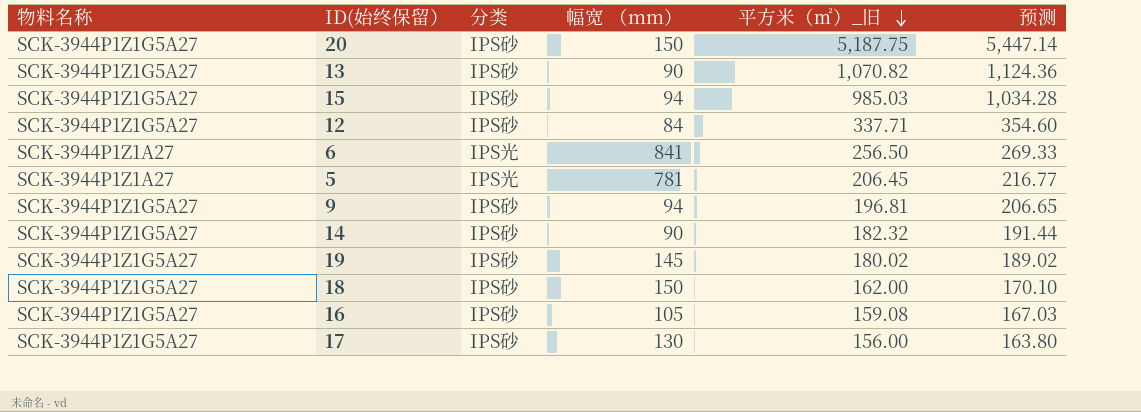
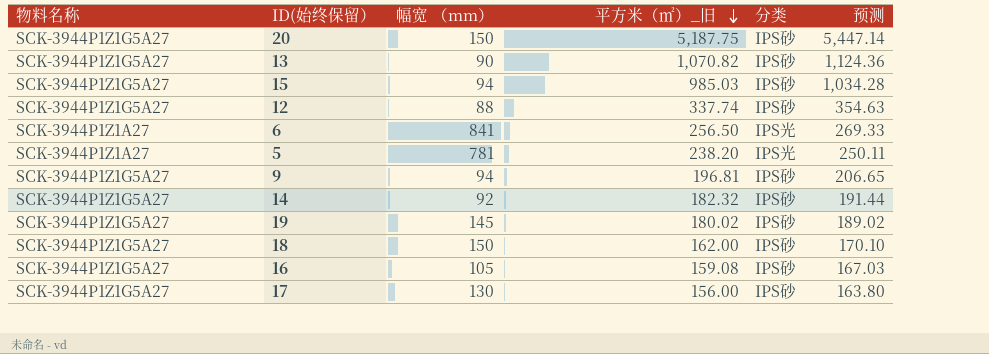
column 分类 | position: 3 -> 5
12 | 幅宽 （mm）: 84 -> 88
12 | 平方米（㎡）_旧: 337.71 -> 337.74
12 | 预测: 354.60 -> 354.63
5 | 平方米（㎡）_旧: 206.45 -> 238.20
5 | 预测: 216.77 -> 250.11
14 | 幅宽 （mm）: 90 -> 92

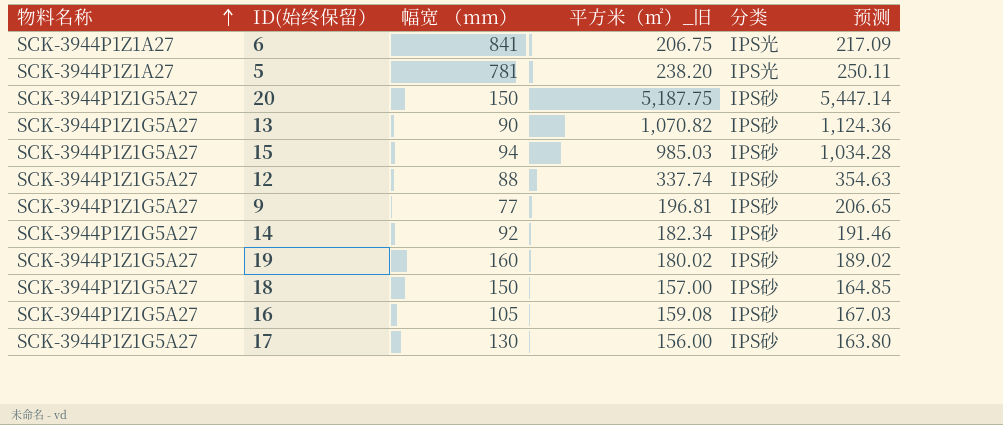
row order: 平方米（㎡）_旧 descending -> 物料名称 ascending
6 | 平方米（㎡）_旧: 256.50 -> 206.75
6 | 预测: 269.33 -> 217.09
9 | 幅宽 （mm）: 94 -> 77
14 | 平方米（㎡）_旧: 182.32 -> 182.34
14 | 预测: 191.44 -> 191.46
19 | 幅宽 （mm）: 145 -> 160
18 | 平方米（㎡）_旧: 162.00 -> 157.00
18 | 预测: 170.10 -> 164.85

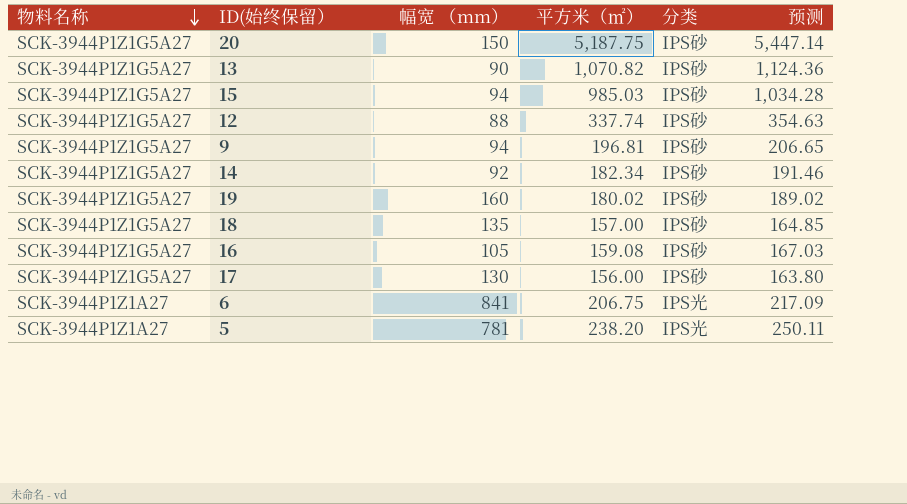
row order: 物料名称 ascending -> 物料名称 descending
column name: 平方米（㎡）_旧 -> 平方米（㎡）
9 | 幅宽 （mm）: 77 -> 94
18 | 幅宽 （mm）: 150 -> 135

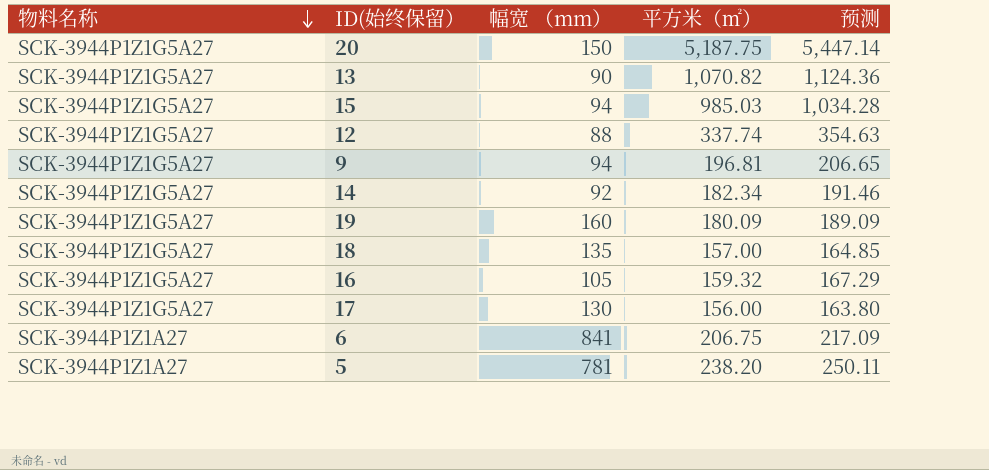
column 分类 | position: 5 -> none
19 | 平方米（㎡）: 180.02 -> 180.09
19 | 预测: 189.02 -> 189.09
16 | 平方米（㎡）: 159.08 -> 159.32
16 | 预测: 167.03 -> 167.29

